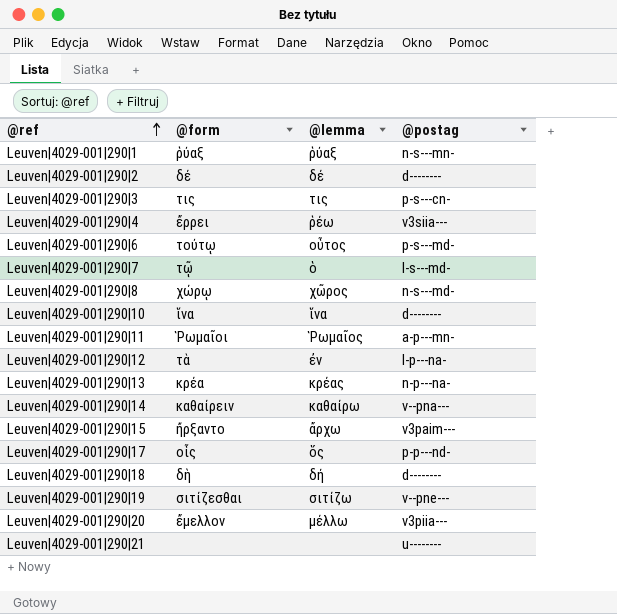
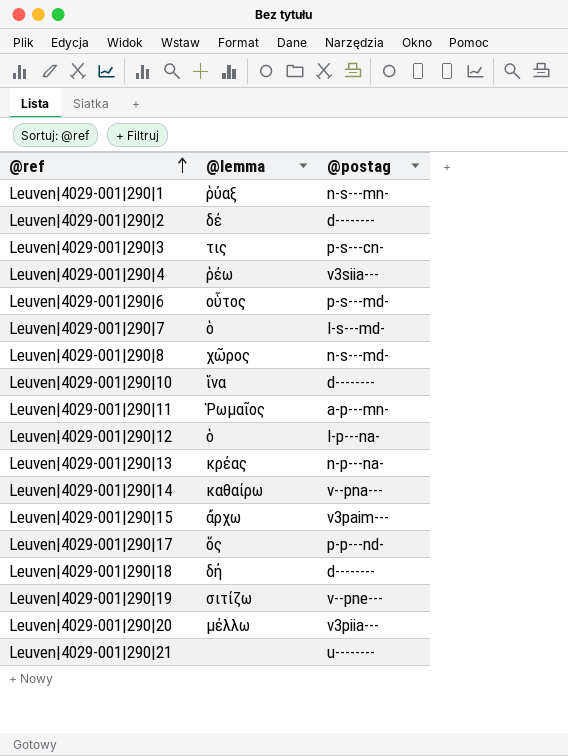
column @form | position: 2 -> none
Leuven|4029-001|290|12 | @lemma: ἐν -> ὁ

